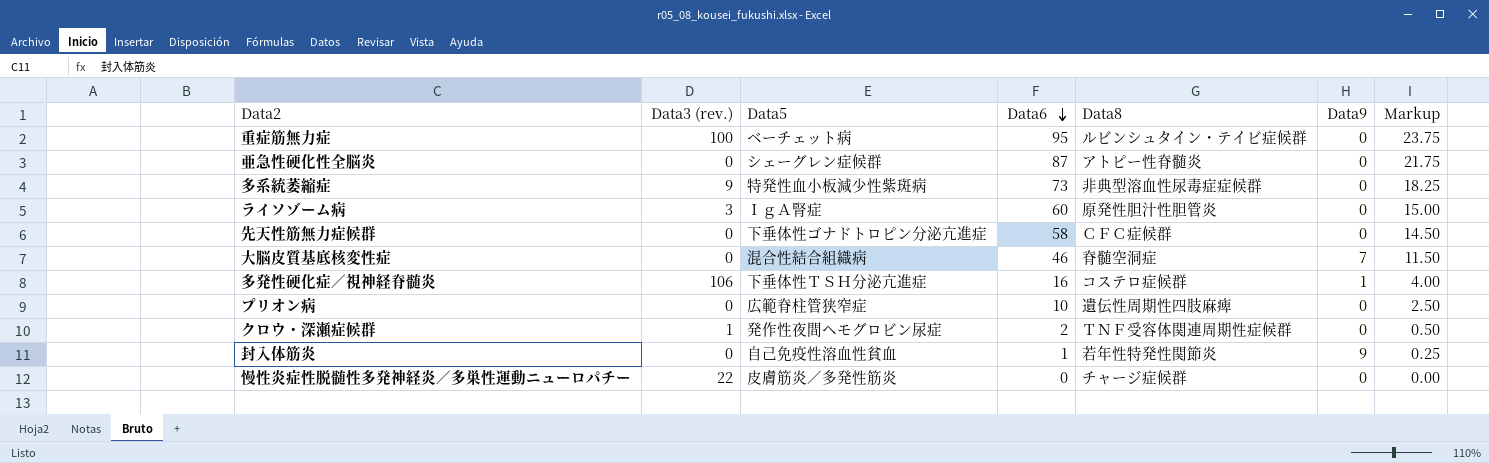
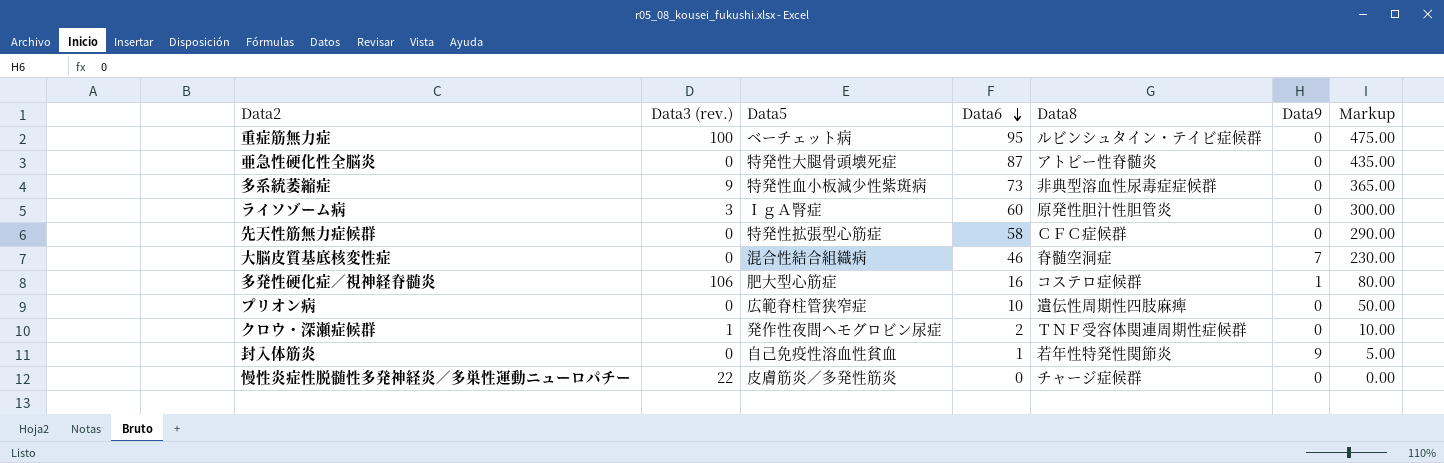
column Markup | formula: [Data6] * 0.25 -> [Data6] * 5
亜急性硬化性全脳炎 | Data5: シェーグレン症候群 -> 特発性大腿骨頭壊死症
先天性筋無力症候群 | Data5: 下垂体性ゴナドトロピン分泌亢進症 -> 特発性拡張型心筋症
多発性硬化症／視神経脊髄炎 | Data5: 下垂体性ＴＳＨ分泌亢進症 -> 肥大型心筋症

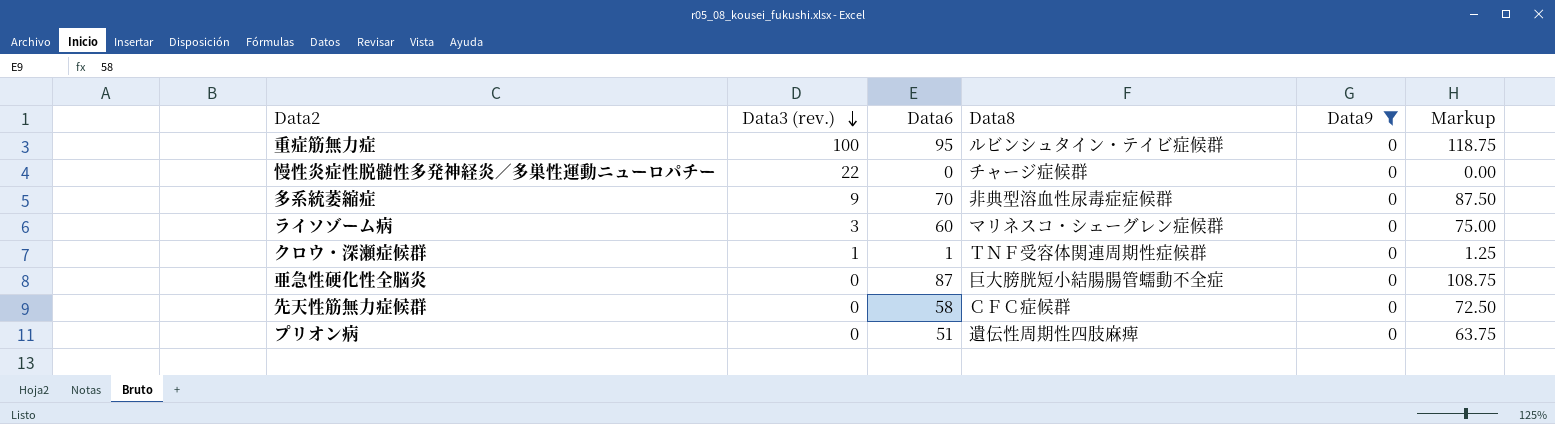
filter: none -> Data9 = 0
row order: Data6 descending -> Data3 (rev.) descending
column Data5 | position: 3 -> none
column Markup | formula: [Data6] * 5 -> [Data6] * 1.25
多系統萎縮症 | Data6: 73 -> 70
ライソゾーム病 | Data8: 原発性胆汁性胆管炎 -> マリネスコ・シェーグレン症候群
クロウ・深瀬症候群 | Data6: 2 -> 1
亜急性硬化性全脳炎 | Data8: アトピー性脊髄炎 -> 巨大膀胱短小結腸腸管蠕動不全症
プリオン病 | Data6: 10 -> 51

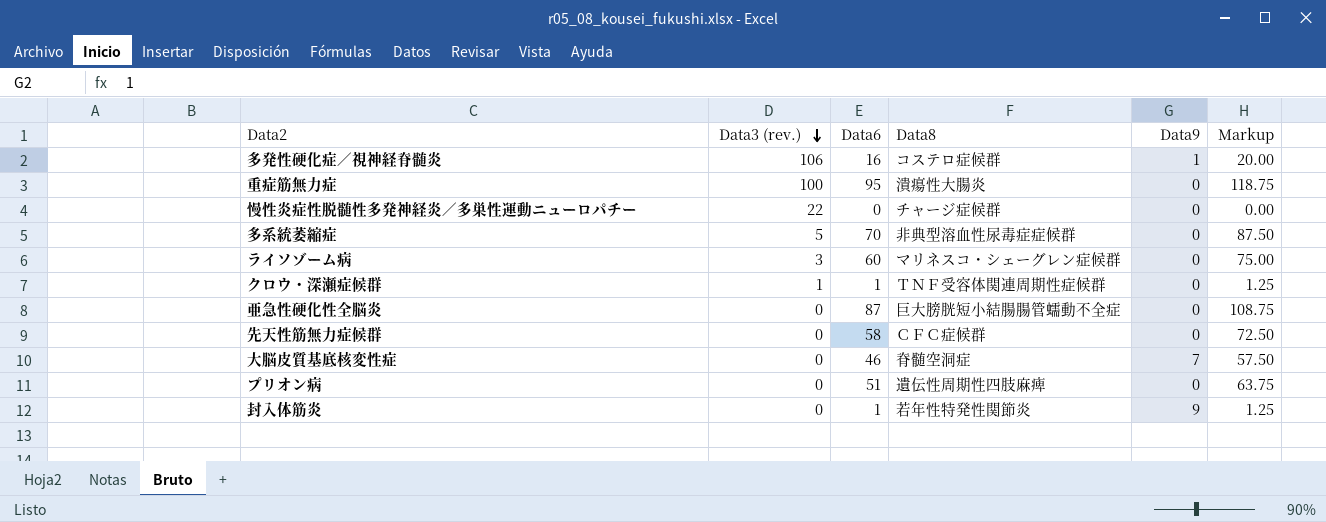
filter: Data9 = 0 -> none
重症筋無力症 | Data8: ルビンシュタイン・テイビ症候群 -> 潰瘍性大腸炎
多系統萎縮症 | Data3 (rev.): 9 -> 5

